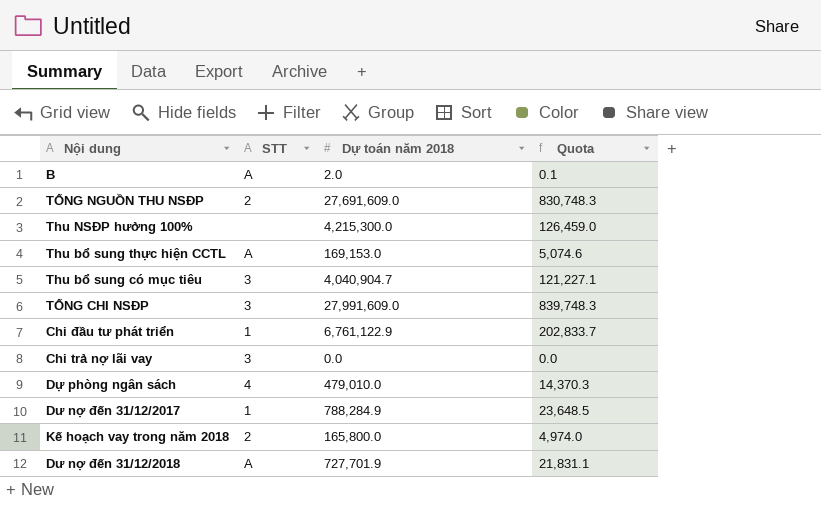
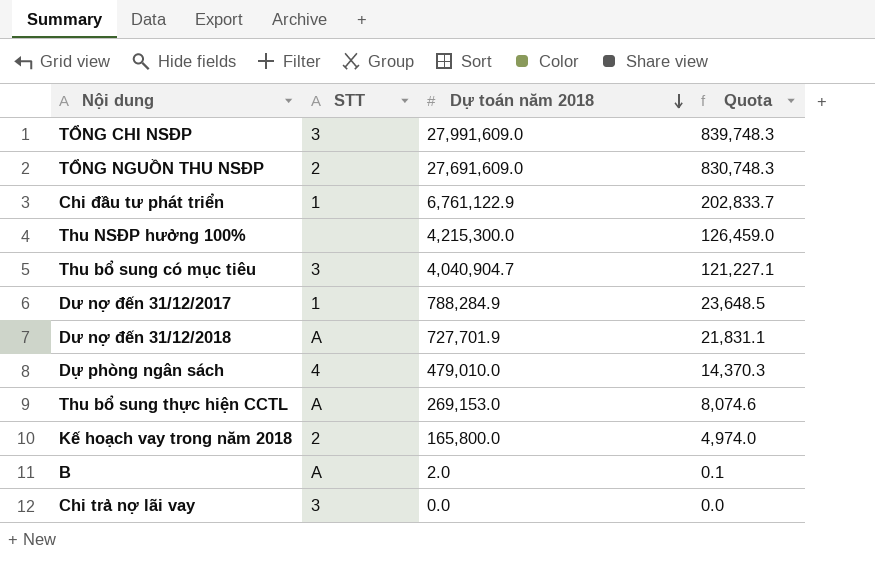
row order: none -> Dự toán năm 2018 descending
Thu bổ sung thực hiện CCTL | Dự toán năm 2018: 169,153.0 -> 269,153.0
Thu bổ sung thực hiện CCTL | Quota: 5,074.6 -> 8,074.6

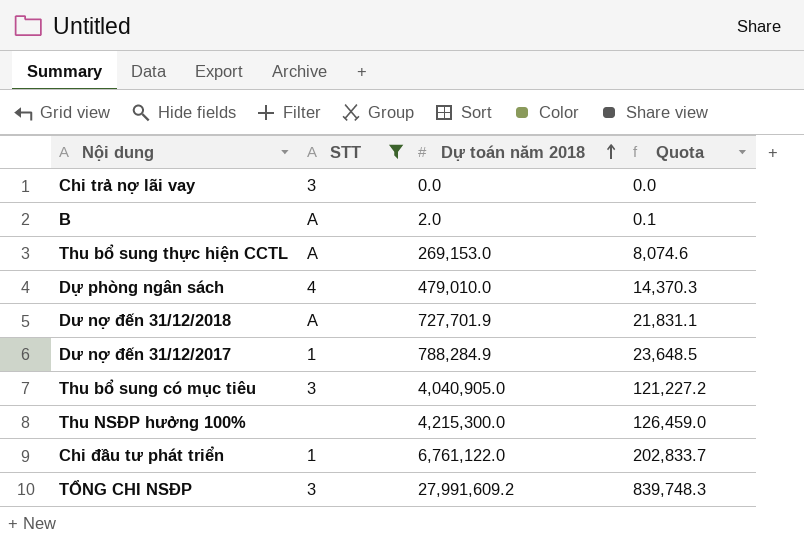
filter: none -> STT != 2
row order: Dự toán năm 2018 descending -> Dự toán năm 2018 ascending
Thu bổ sung có mục tiêu | Dự toán năm 2018: 4,040,904.7 -> 4,040,905.0
Thu bổ sung có mục tiêu | Quota: 121,227.1 -> 121,227.2
Chi đầu tư phát triển | Dự toán năm 2018: 6,761,122.9 -> 6,761,122.0
TỔNG CHI NSĐP | Dự toán năm 2018: 27,991,609.0 -> 27,991,609.2

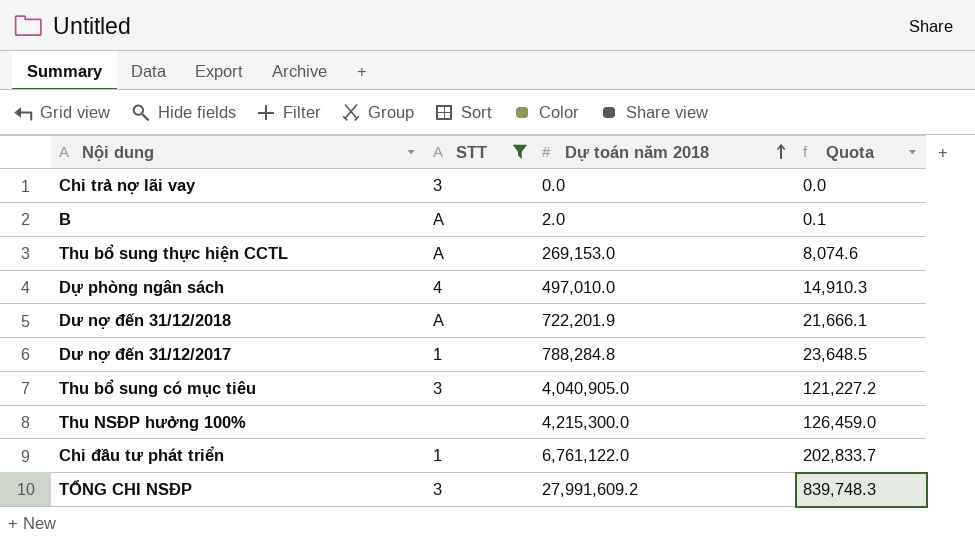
Dự phòng ngân sách | Dự toán năm 2018: 479,010.0 -> 497,010.0
Dự phòng ngân sách | Quota: 14,370.3 -> 14,910.3
Dư nợ đến 31/12/2018 | Dự toán năm 2018: 727,701.9 -> 722,201.9
Dư nợ đến 31/12/2018 | Quota: 21,831.1 -> 21,666.1
Dư nợ đến 31/12/2017 | Dự toán năm 2018: 788,284.9 -> 788,284.8

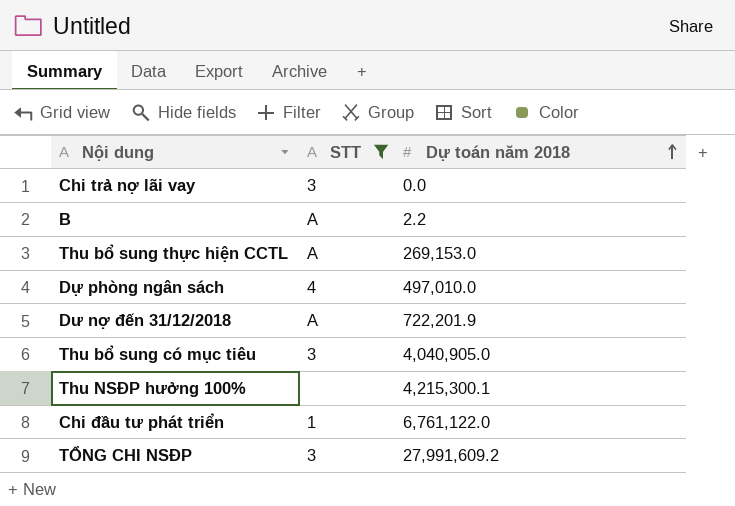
column Quota | formula: [Dự toán năm 2018] * 0.03 -> none
row Dư nợ đến 31/12/2017: 1 | 788,284.8 | 23,648.5 -> none
B | Dự toán năm 2018: 2.0 -> 2.2
Thu NSĐP hưởng 100% | Dự toán năm 2018: 4,215,300.0 -> 4,215,300.1

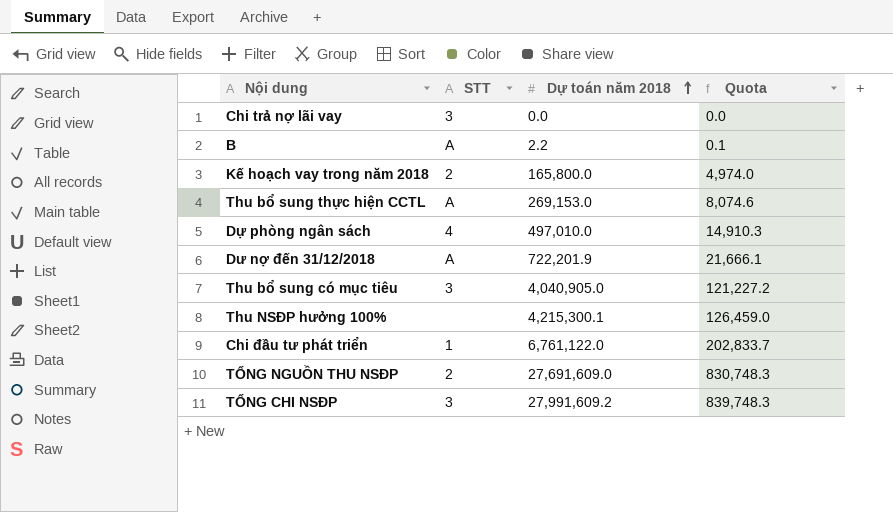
filter: STT != 2 -> none
column Quota | formula: none -> [Dự toán năm 2018] * 0.03

